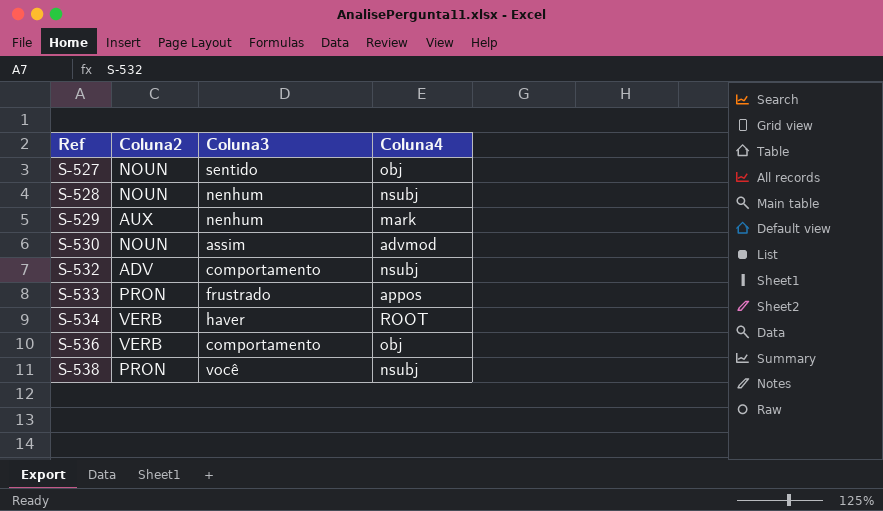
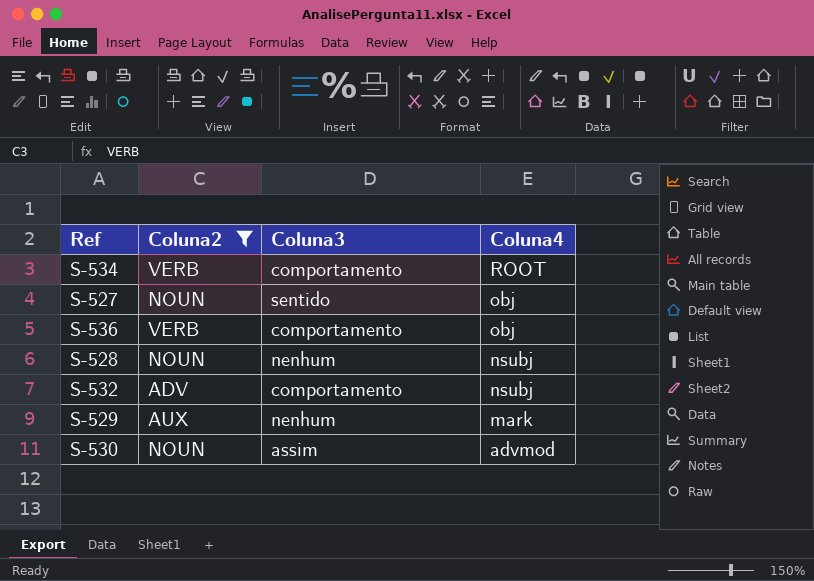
filter: none -> Coluna2 != PRON
row order: Ref ascending -> Coluna4 descending
S-534 | Coluna3: haver -> comportamento

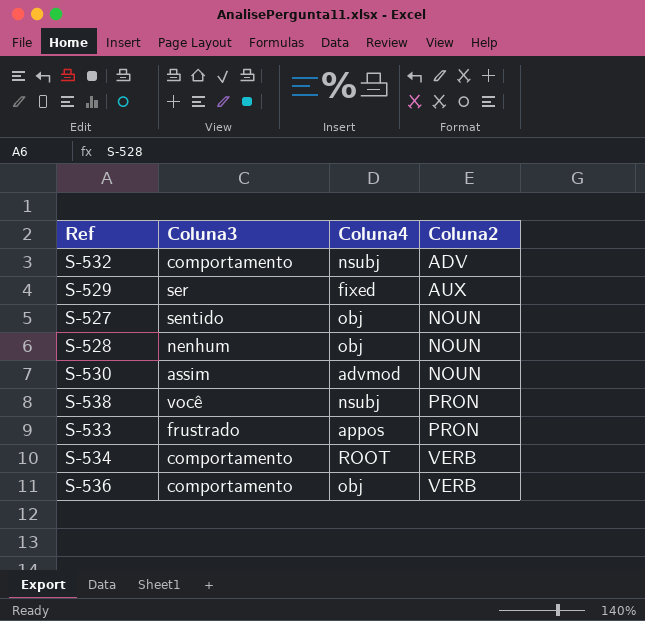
filter: Coluna2 != PRON -> none
row order: Coluna4 descending -> Coluna2 ascending
column Coluna2 | position: 2 -> 4
S-529 | Coluna3: nenhum -> ser
S-529 | Coluna4: mark -> fixed
S-528 | Coluna4: nsubj -> obj

